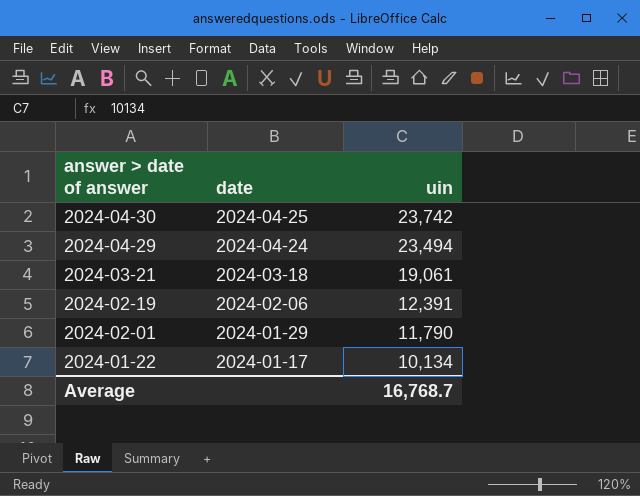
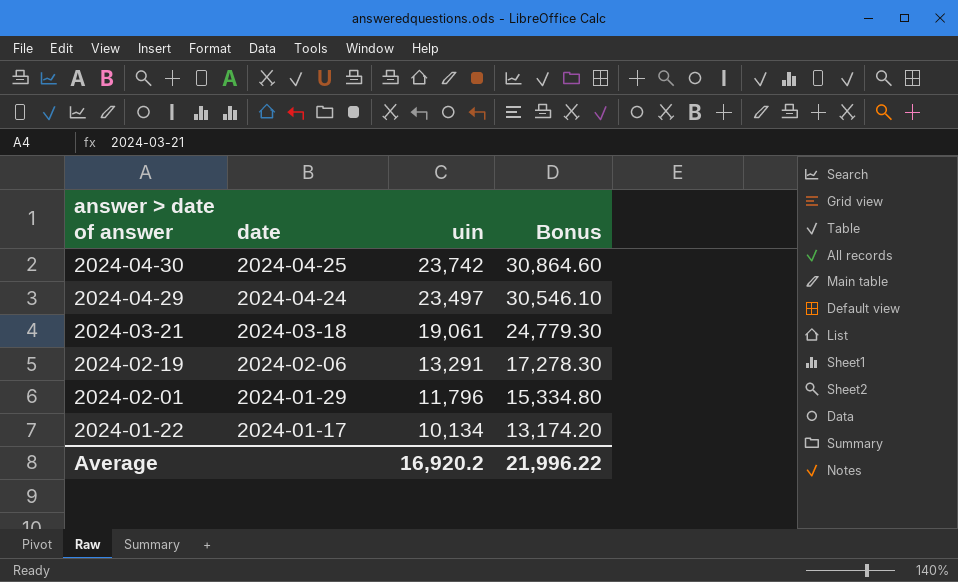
column Bonus | formula: none -> [uin] * 1.3
2024-04-29 | uin: 23,494 -> 23,497
2024-02-19 | uin: 12,391 -> 13,291
2024-02-01 | uin: 11,790 -> 11,796
Average | uin: 16,768.7 -> 16,920.2

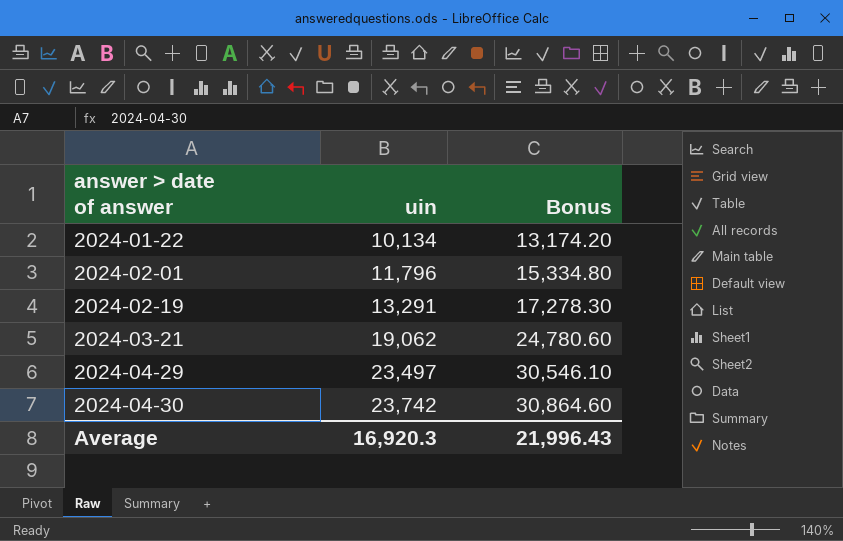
row order: answer > date of answer descending -> answer > date of answer ascending
column date | position: 2 -> none
2024-03-21 | uin: 19,061 -> 19,062
2024-03-21 | Bonus: 24,779.30 -> 24,780.60
Average | uin: 16,920.2 -> 16,920.3
Average | Bonus: 21,996.22 -> 21,996.43

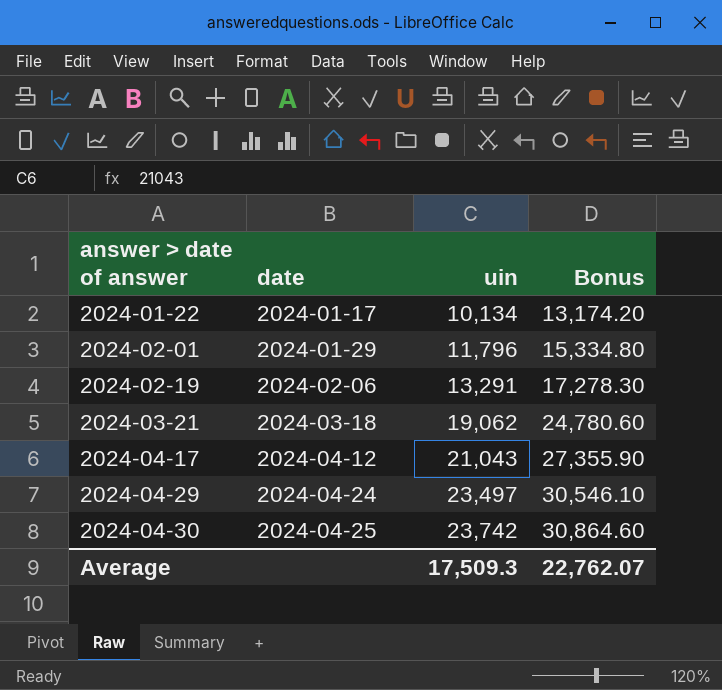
column date | position: none -> 2
row 2024-04-17: none -> 2024-04-12 | 21,043 | 27,355.90
Average | uin: 16,920.3 -> 17,509.3
Average | Bonus: 21,996.43 -> 22,762.07

